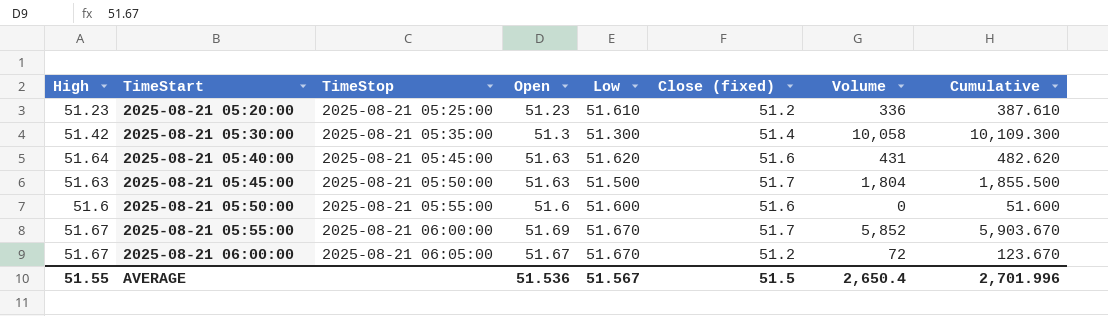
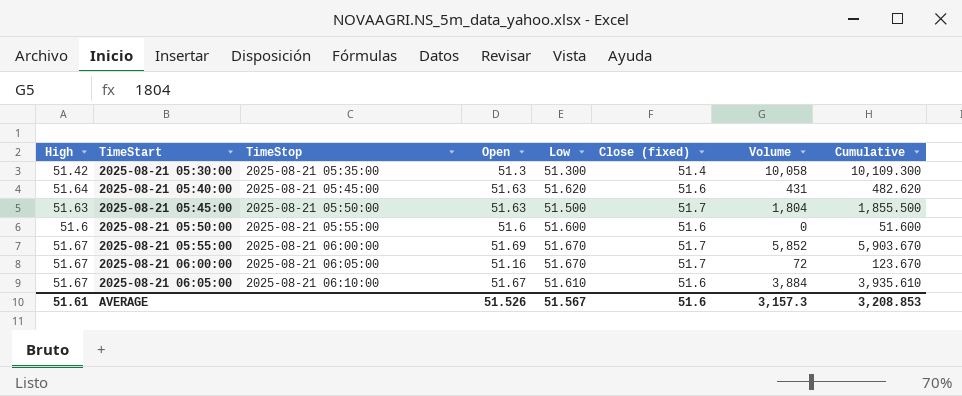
row 2025-08-21 05:20:00: 51.23 | 2025-08-21 05:25:00 | 51.23 | 51.610 | 51.2 | 336 | 387.610 -> none
2025-08-21 06:00:00 | Open: 51.67 -> 51.16
2025-08-21 06:00:00 | Close (fixed): 51.2 -> 51.7
row 2025-08-21 06:05:00: none -> 51.67 | 2025-08-21 06:10:00 | 51.67 | 51.610 | 51.6 | 3,884 | 3,935.610
AVERAGE | High: 51.55 -> 51.61
AVERAGE | Open: 51.536 -> 51.526
AVERAGE | Close (fixed): 51.5 -> 51.6
AVERAGE | Volume: 2,650.4 -> 3,157.3
AVERAGE | Cumulative: 2,701.996 -> 3,208.853

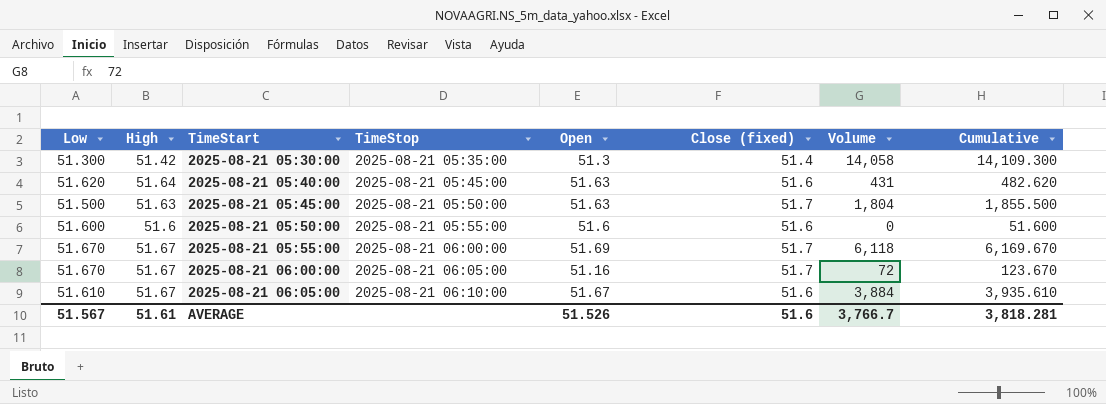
column Low | position: 5 -> 1
2025-08-21 05:30:00 | Volume: 10,058 -> 14,058
2025-08-21 05:30:00 | Cumulative: 10,109.300 -> 14,109.300
2025-08-21 05:55:00 | Volume: 5,852 -> 6,118
2025-08-21 05:55:00 | Cumulative: 5,903.670 -> 6,169.670
AVERAGE | Volume: 3,157.3 -> 3,766.7
AVERAGE | Cumulative: 3,208.853 -> 3,818.281

